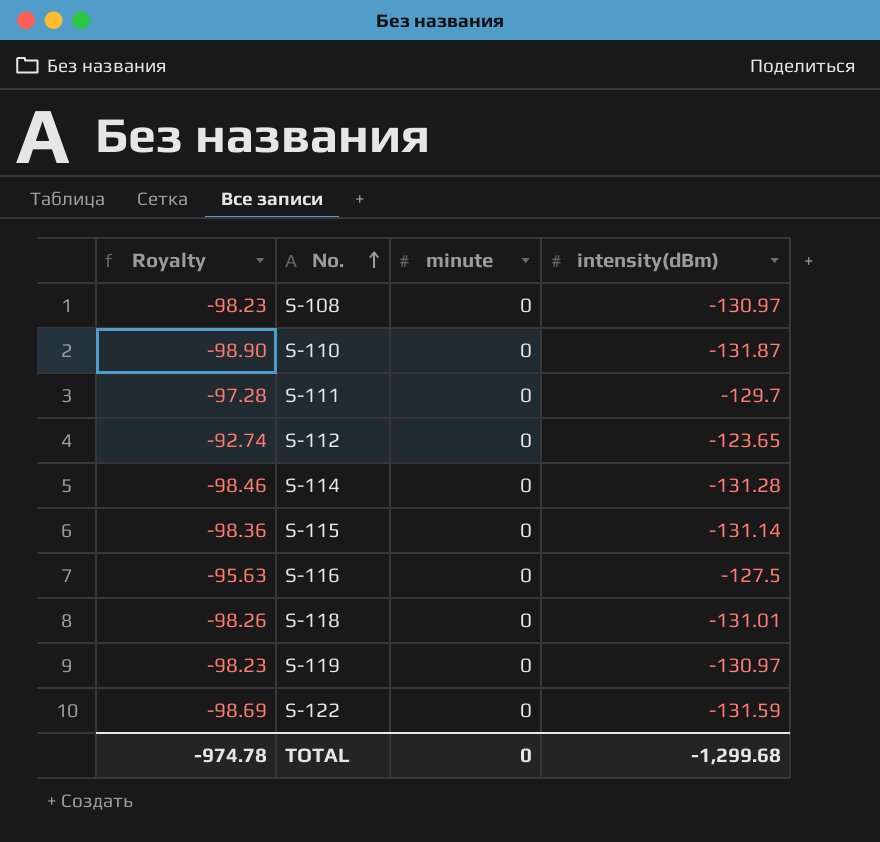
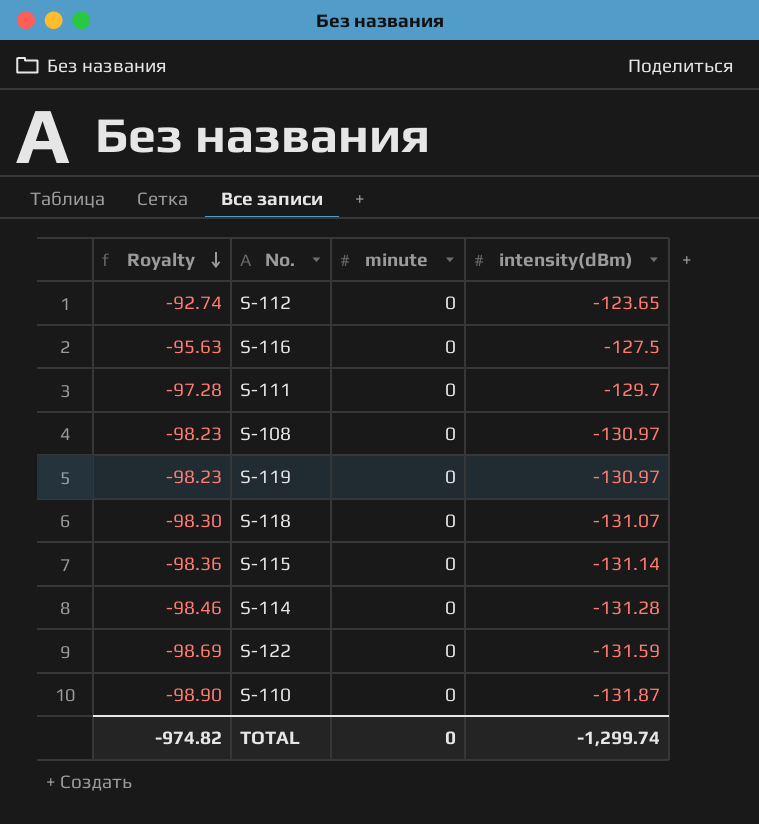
row order: No. ascending -> Royalty descending
S-118 | Royalty: -98.26 -> -98.30
S-118 | intensity(dBm): -131.01 -> -131.07
TOTAL | Royalty: -974.78 -> -974.82
TOTAL | intensity(dBm): -1,299.68 -> -1,299.74

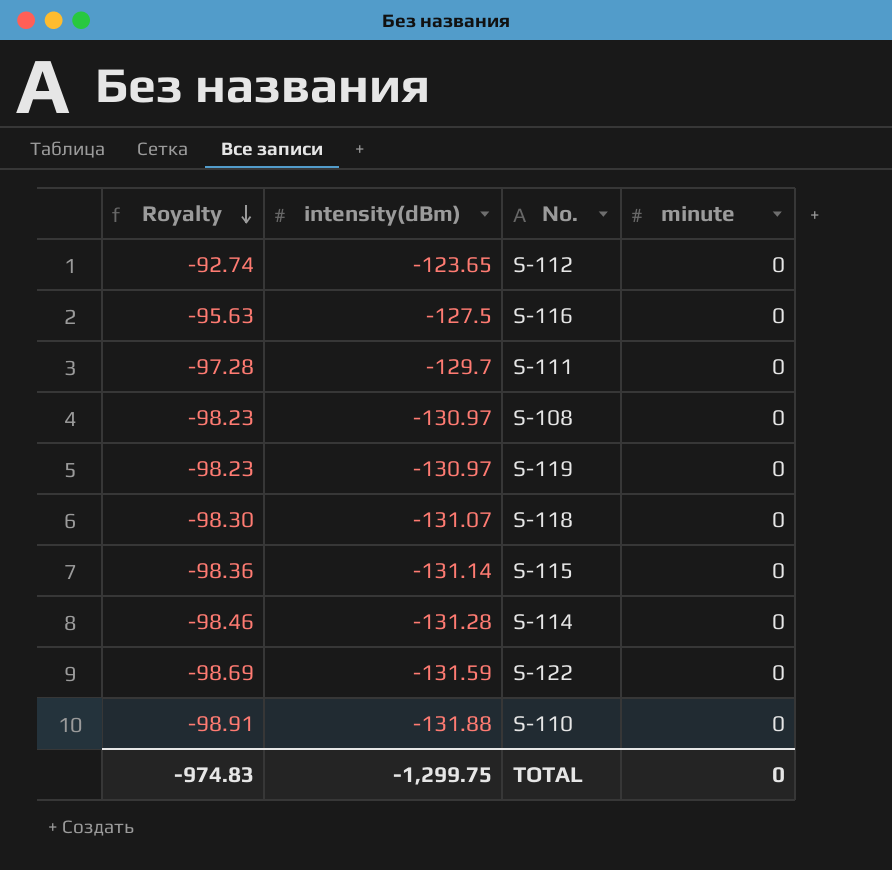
column intensity(dBm) | position: 4 -> 2
S-110 | Royalty: -98.90 -> -98.91
S-110 | intensity(dBm): -131.87 -> -131.88
TOTAL | Royalty: -974.82 -> -974.83
TOTAL | intensity(dBm): -1,299.74 -> -1,299.75

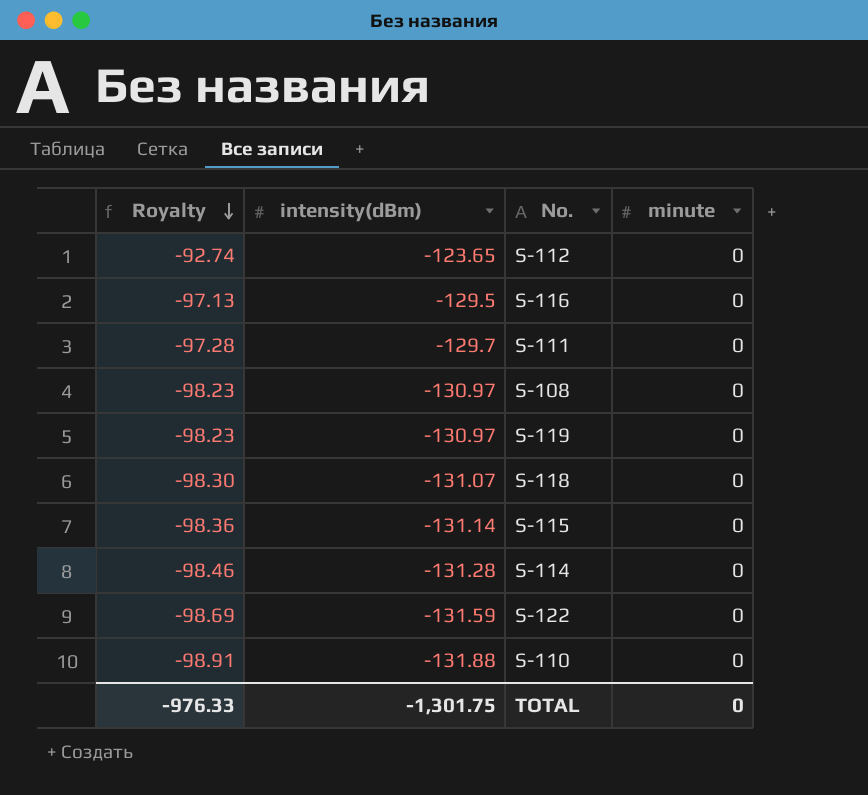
S-116 | Royalty: -95.63 -> -97.13
S-116 | intensity(dBm): -127.5 -> -129.5
TOTAL | Royalty: -974.83 -> -976.33
TOTAL | intensity(dBm): -1,299.75 -> -1,301.75

